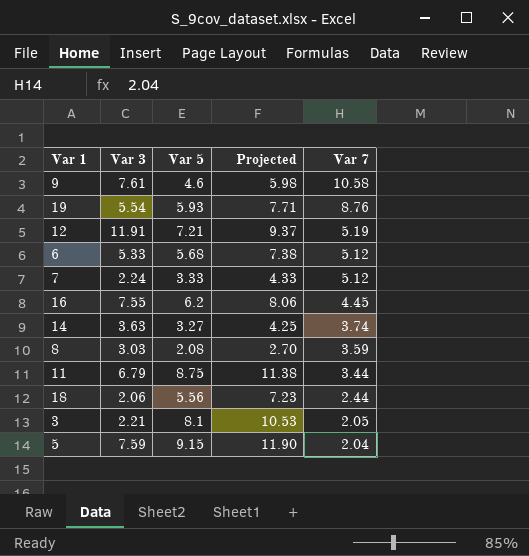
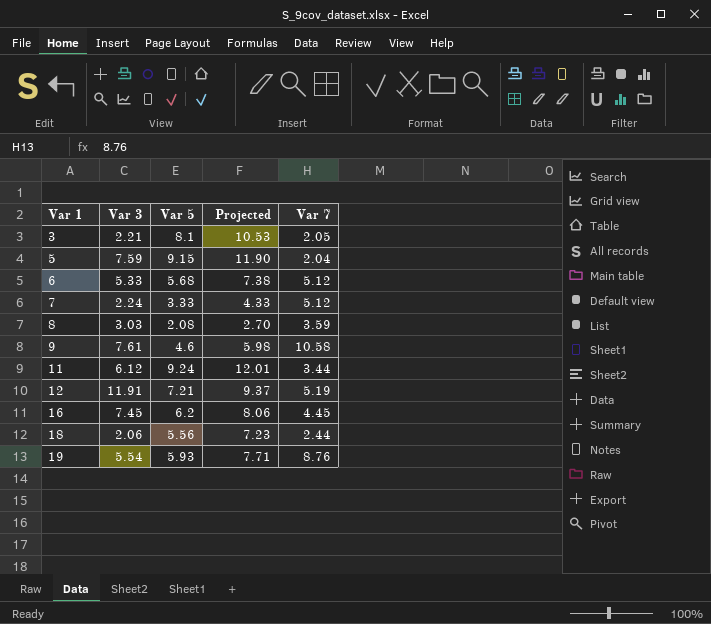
row order: Var 7 descending -> Var 1 ascending
row 14: 3.63 | 3.27 | 4.25 | 3.74 -> none
11 | Var 3: 6.79 -> 6.12
11 | Var 5: 8.75 -> 9.24
11 | Projected: 11.38 -> 12.01
16 | Var 3: 7.55 -> 7.45

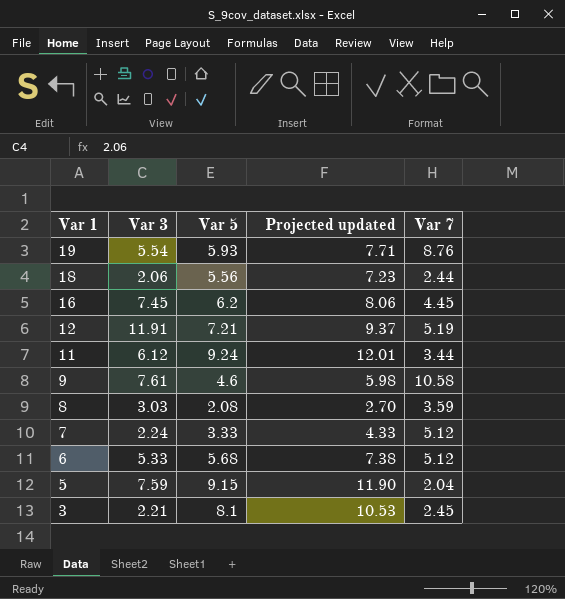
row order: Var 1 ascending -> Var 1 descending
column name: Projected -> Projected updated
3 | Var 7: 2.05 -> 2.45

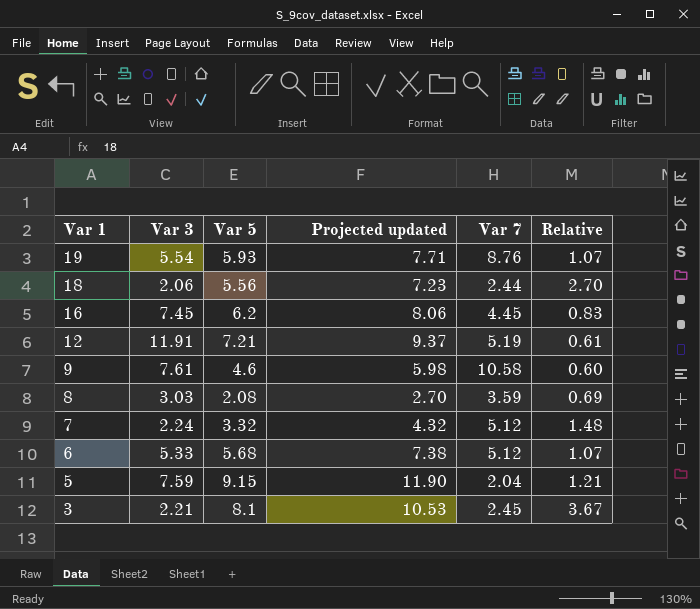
column Relative | formula: none -> [Var 5] / [Var 3]
row 11: 6.12 | 9.24 | 12.01 | 3.44 -> none
7 | Var 5: 3.33 -> 3.32
7 | Projected updated: 4.33 -> 4.32

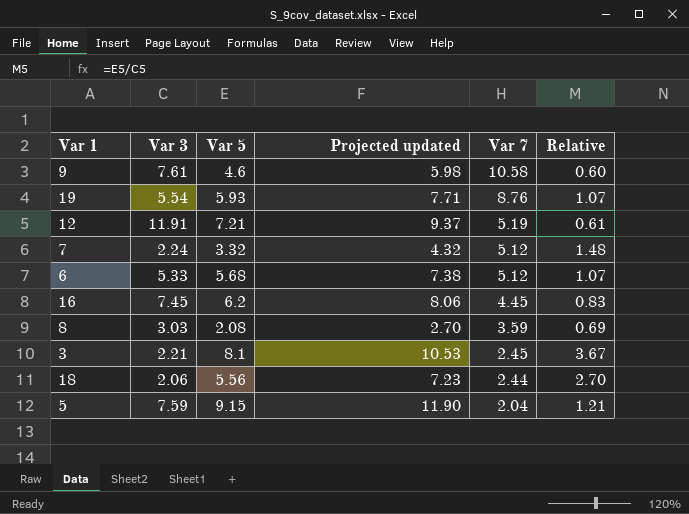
row order: Var 1 descending -> Var 7 descending

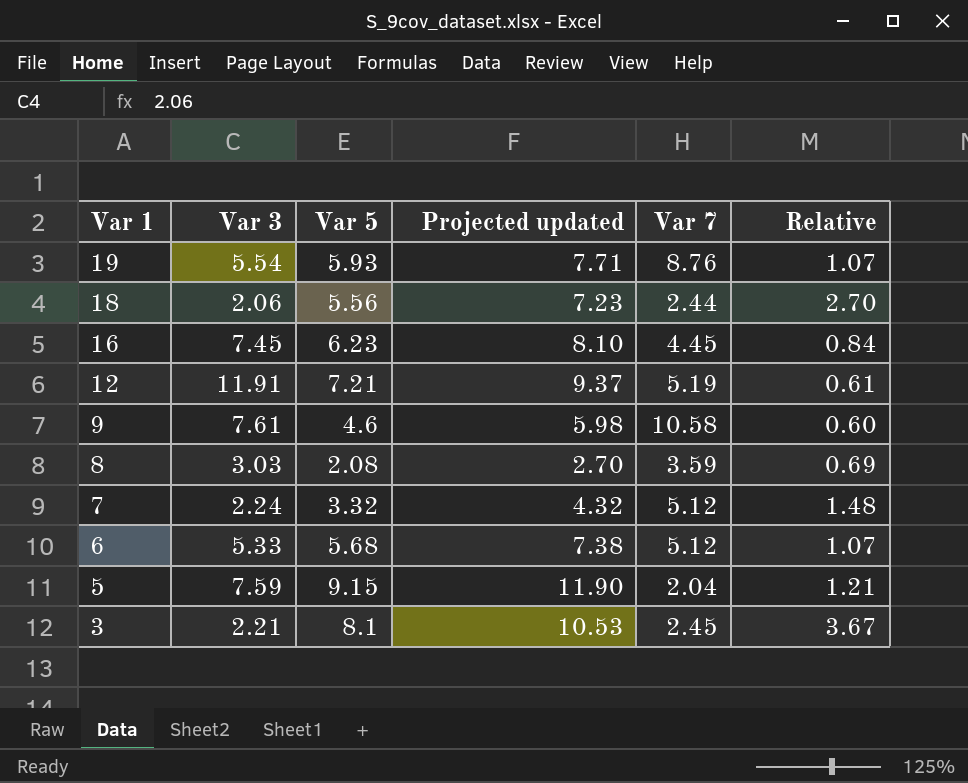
row order: Var 7 descending -> Var 1 descending
16 | Var 5: 6.2 -> 6.23
16 | Projected updated: 8.06 -> 8.10
16 | Relative: 0.83 -> 0.84

